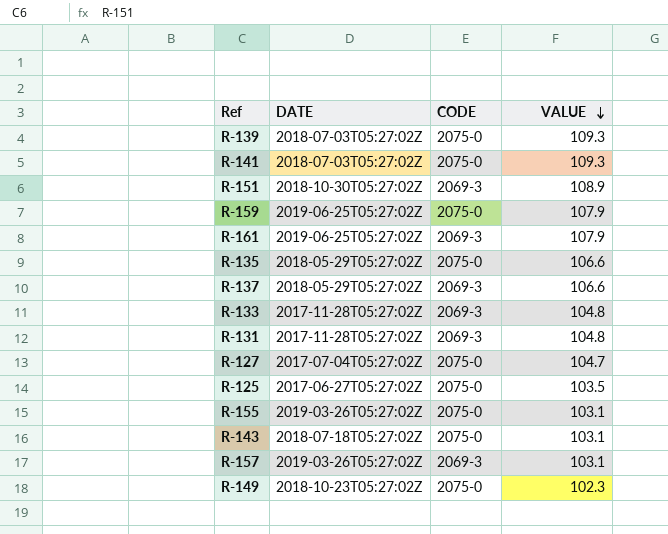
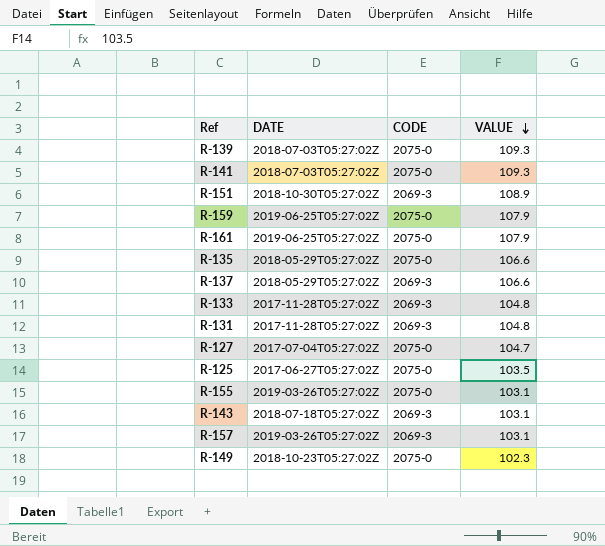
R-161 | CODE: 2069-3 -> 2075-0
R-143 | CODE: 2075-0 -> 2069-3

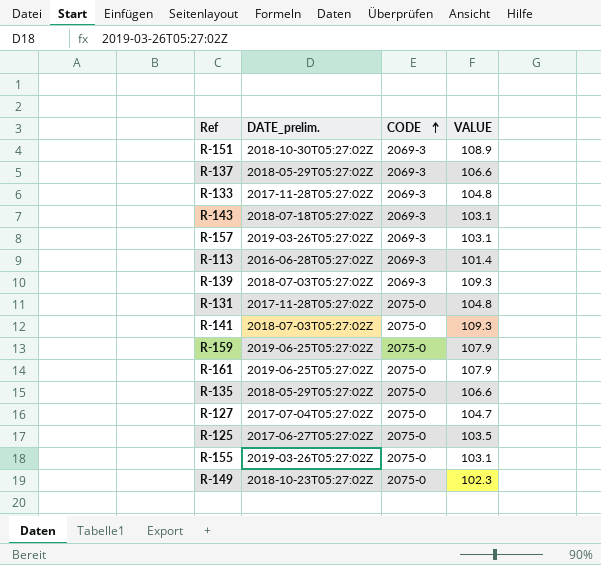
row order: VALUE descending -> CODE ascending
column name: DATE -> DATE_prelim.
row R-113: none -> 2016-06-28T05:27:02Z | 2069-3 | 101.4
R-139 | CODE: 2075-0 -> 2069-3
R-131 | CODE: 2069-3 -> 2075-0

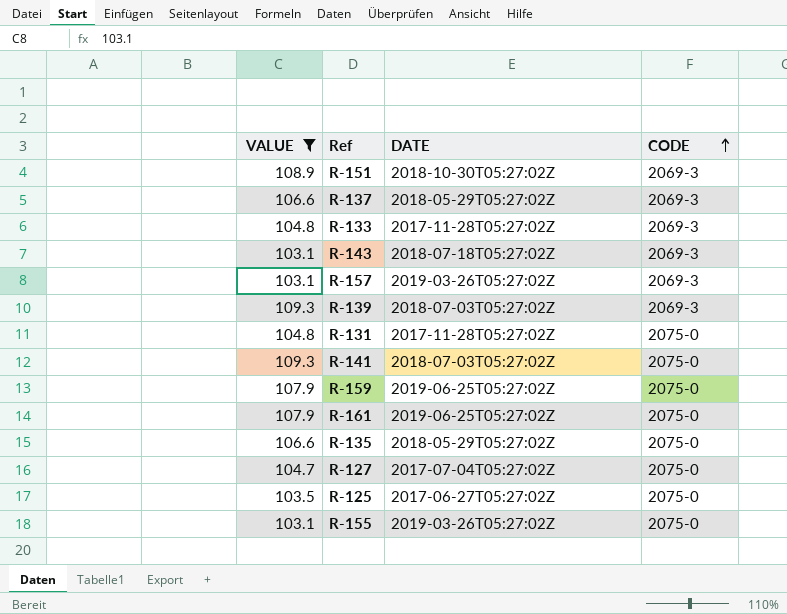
filter: none -> VALUE >= 103.1
column VALUE | position: 4 -> 1
column name: DATE_prelim. -> DATE

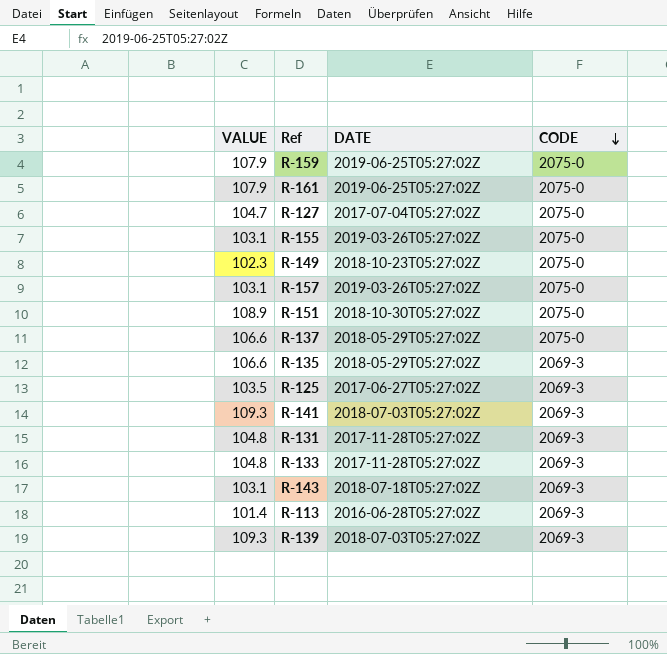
filter: VALUE >= 103.1 -> none
row order: CODE ascending -> CODE descending
R-157 | CODE: 2069-3 -> 2075-0
R-151 | CODE: 2069-3 -> 2075-0
R-137 | CODE: 2069-3 -> 2075-0
R-135 | CODE: 2075-0 -> 2069-3
R-125 | CODE: 2075-0 -> 2069-3
R-141 | CODE: 2075-0 -> 2069-3
R-131 | CODE: 2075-0 -> 2069-3

